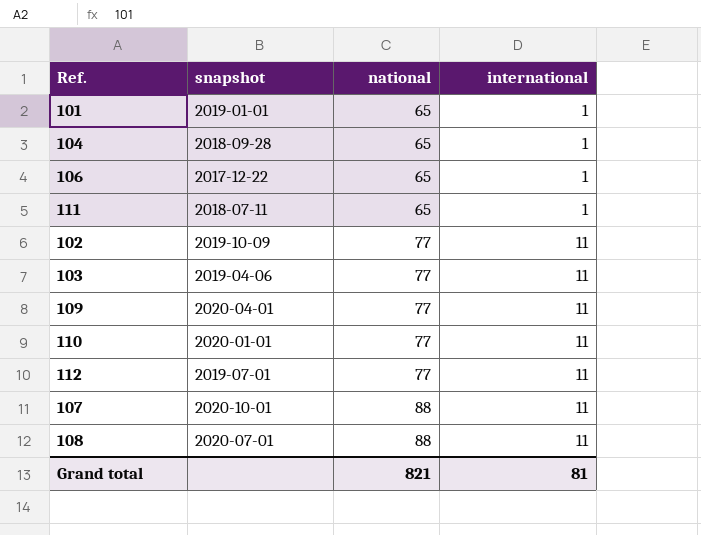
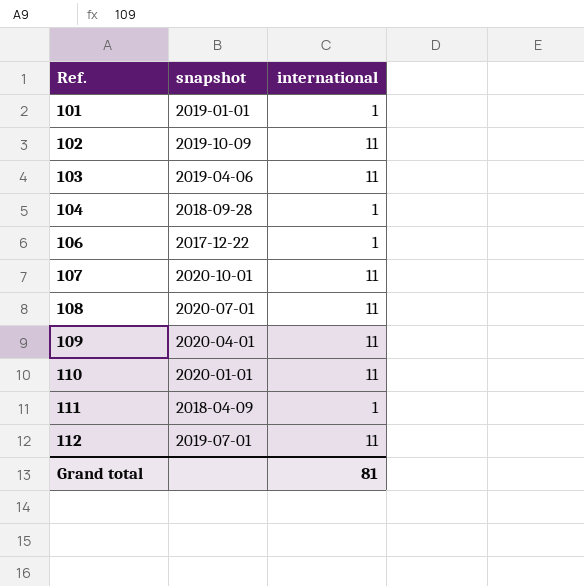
row order: national ascending -> Ref. ascending
column national | position: 3 -> none
111 | snapshot: 2018-07-11 -> 2018-04-09

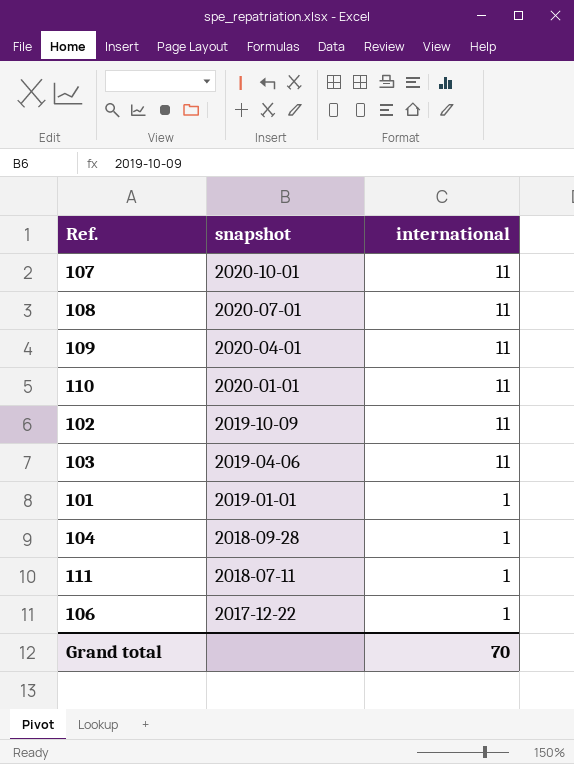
row order: Ref. ascending -> snapshot descending
row 112: 2019-07-01 | 11 -> none
111 | snapshot: 2018-04-09 -> 2018-07-11
Grand total | international: 81 -> 70

